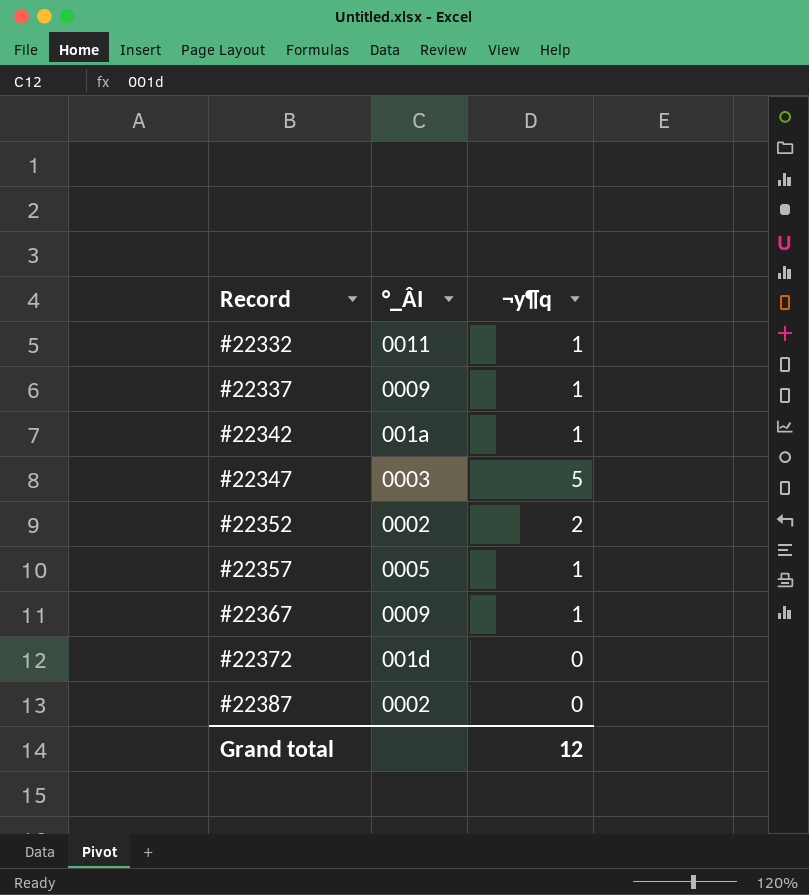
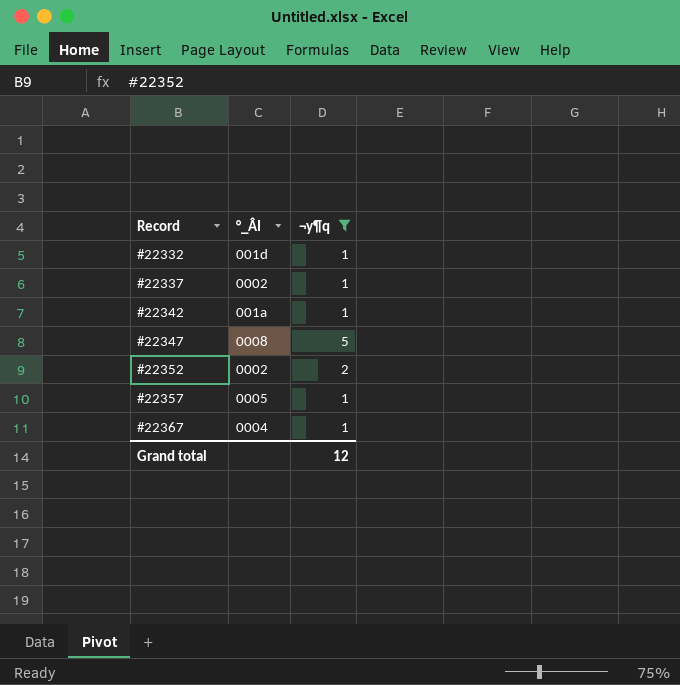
filter: none -> ¬y¶q != 0
#22332 | °_ÂI: 0011 -> 001d
#22337 | °_ÂI: 0009 -> 0002
#22347 | °_ÂI: 0003 -> 0008
#22367 | °_ÂI: 0009 -> 0004

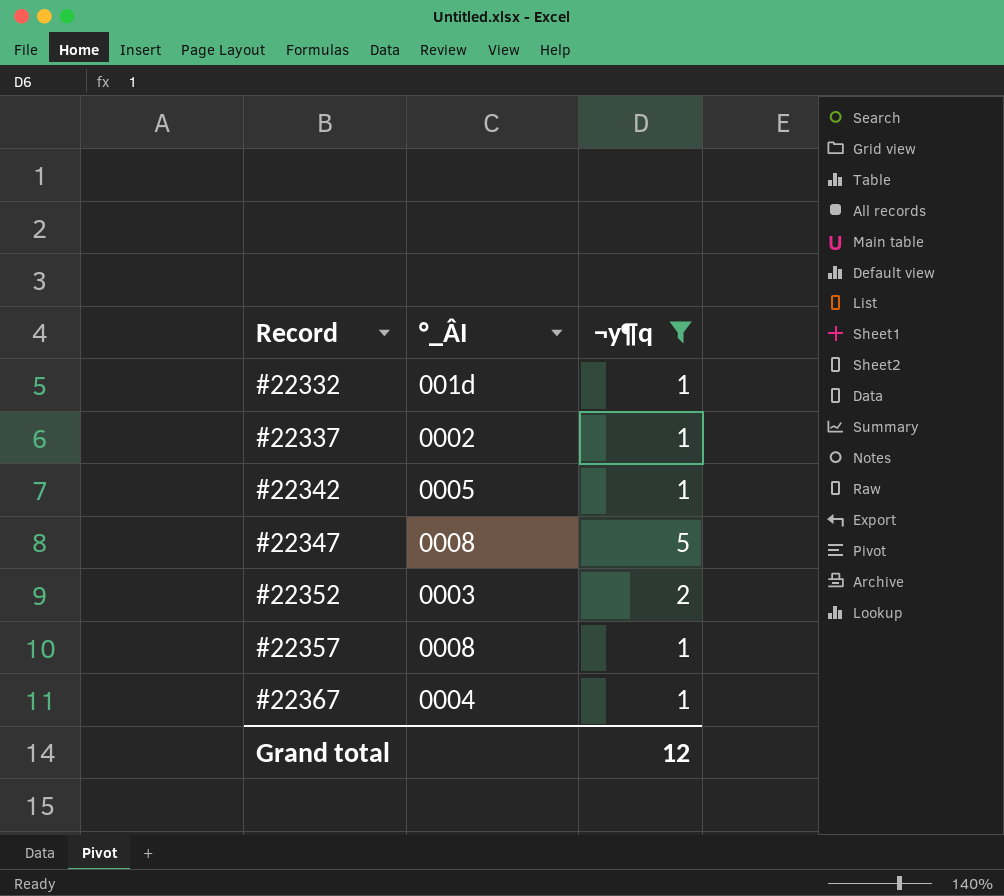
#22342 | °_ÂI: 001a -> 0005
#22352 | °_ÂI: 0002 -> 0003
#22357 | °_ÂI: 0005 -> 0008

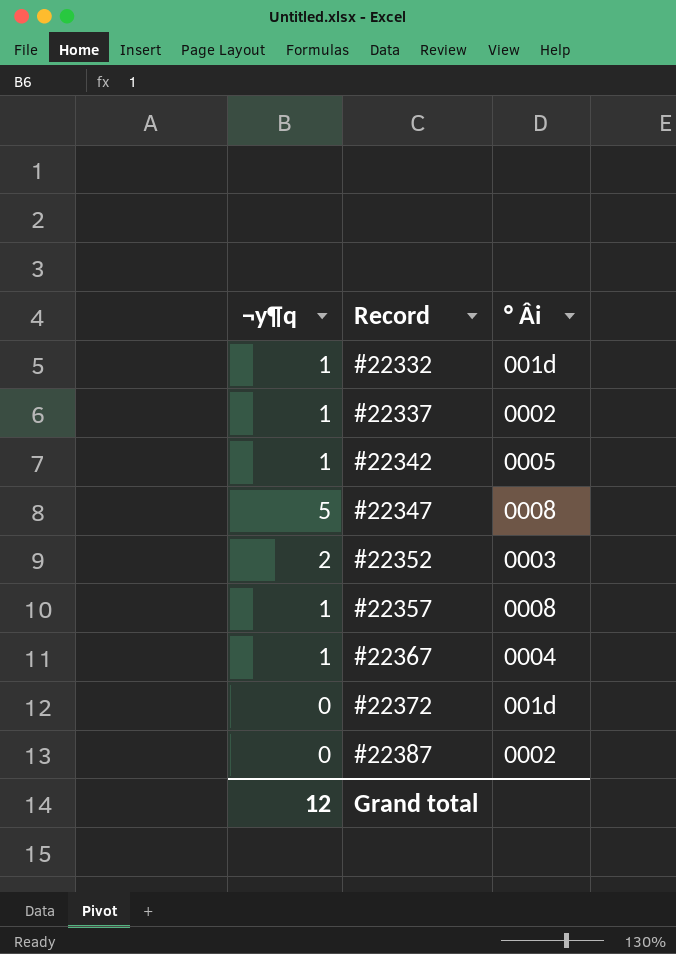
filter: ¬y¶q != 0 -> none
column ¬y¶q | position: 3 -> 1
column name: °_ÂI -> ° Âi

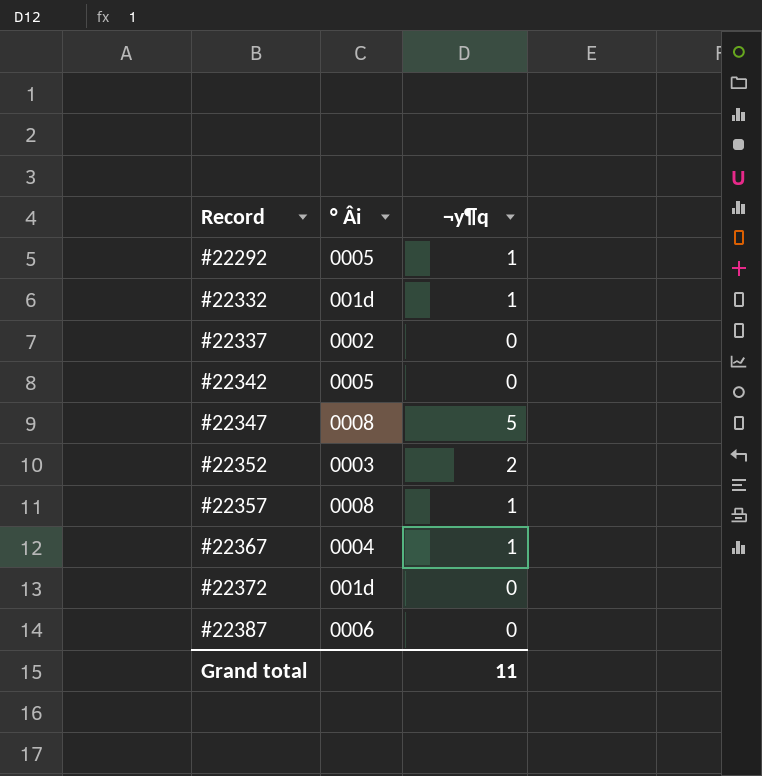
column ¬y¶q | position: 1 -> 3
row #22292: none -> 0005 | 1
#22337 | ¬y¶q: 1 -> 0
#22342 | ¬y¶q: 1 -> 0
#22387 | ° Âi: 0002 -> 0006
Grand total | ¬y¶q: 12 -> 11

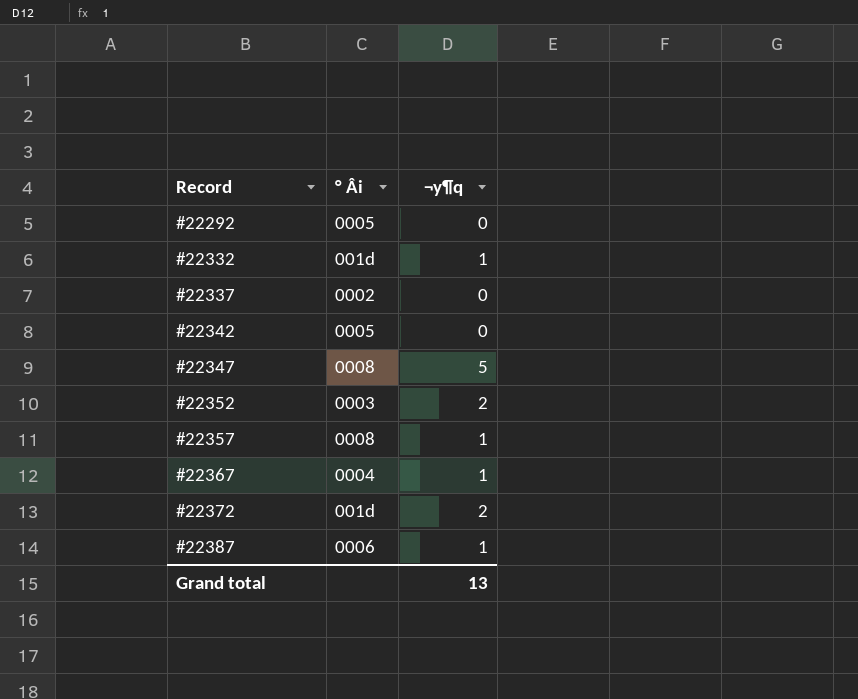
#22292 | ¬y¶q: 1 -> 0
#22372 | ¬y¶q: 0 -> 2
#22387 | ¬y¶q: 0 -> 1
Grand total | ¬y¶q: 11 -> 13

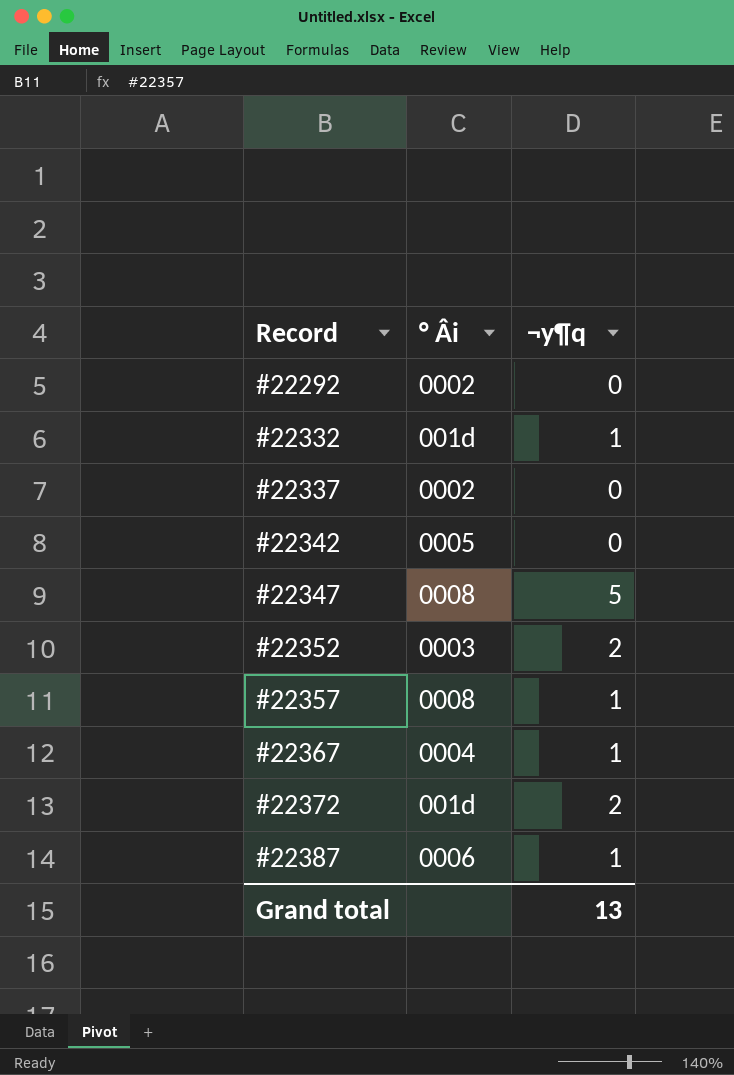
#22292 | ° Âi: 0005 -> 0002

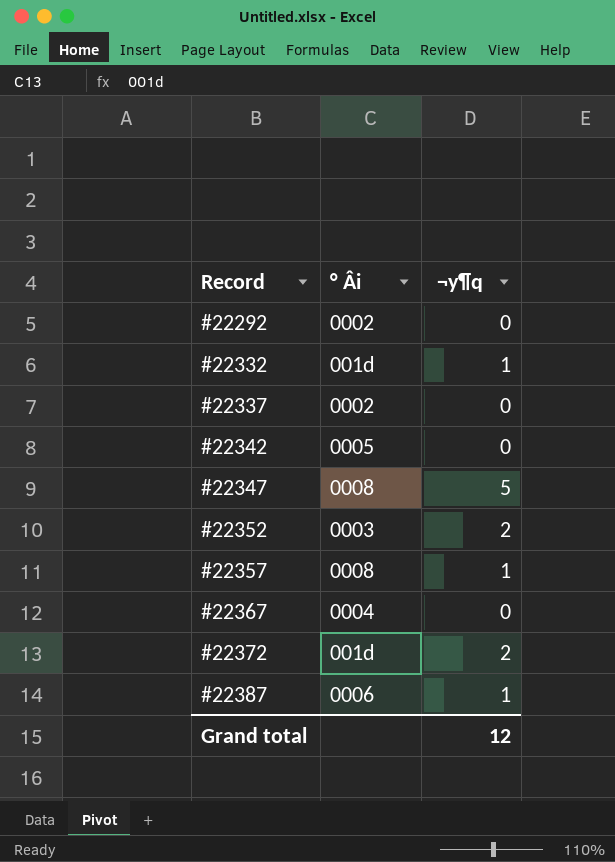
#22367 | ¬y¶q: 1 -> 0
Grand total | ¬y¶q: 13 -> 12

